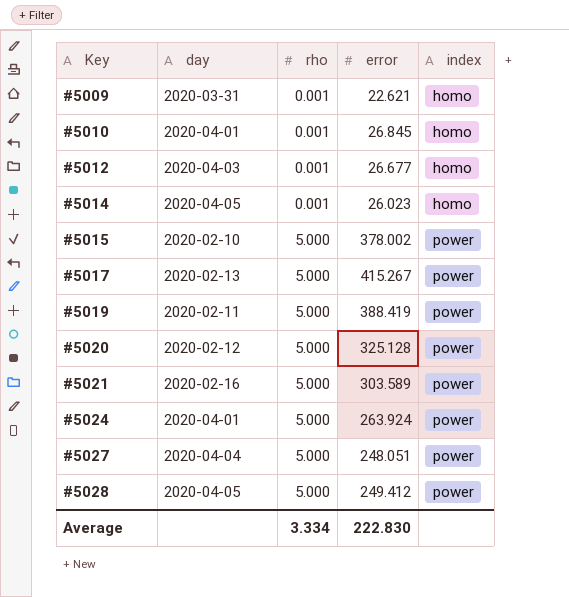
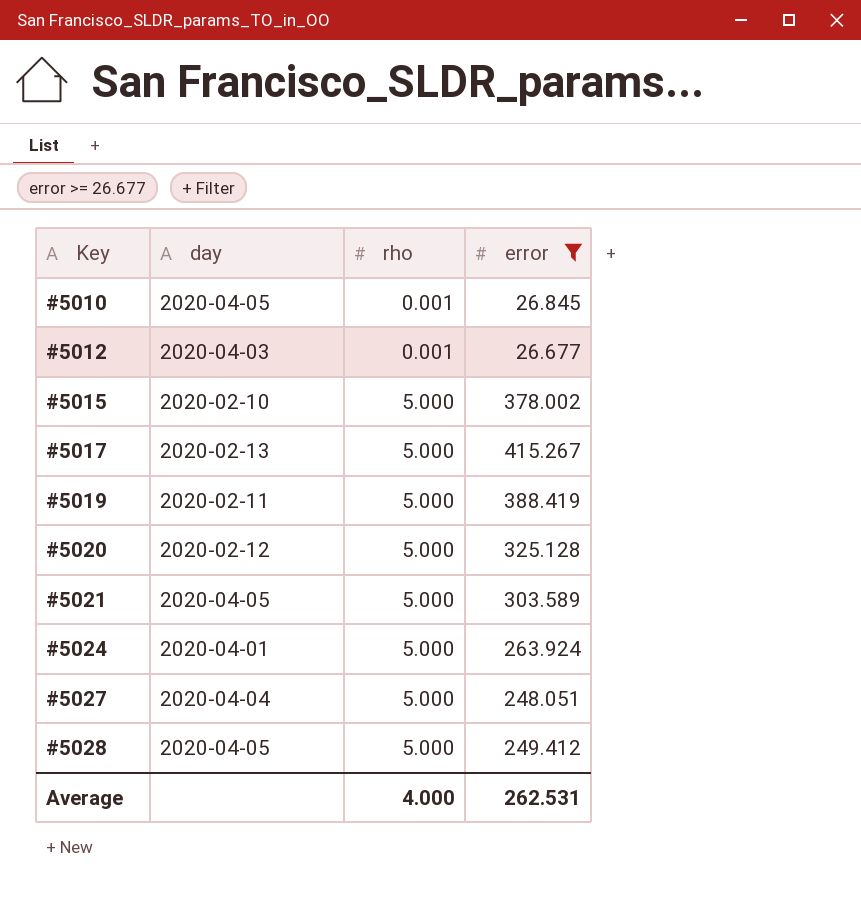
filter: none -> error >= 26.677
column index | position: 5 -> none
#5010 | day: 2020-04-01 -> 2020-04-05
#5021 | day: 2020-02-16 -> 2020-04-05
Average | rho: 3.334 -> 4.000
Average | error: 222.830 -> 262.531

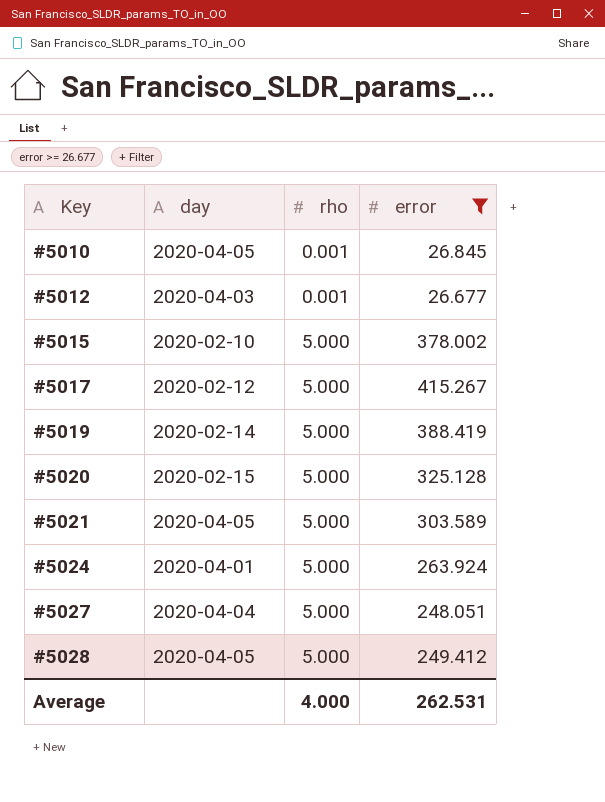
#5017 | day: 2020-02-13 -> 2020-02-12
#5019 | day: 2020-02-11 -> 2020-02-14
#5020 | day: 2020-02-12 -> 2020-02-15

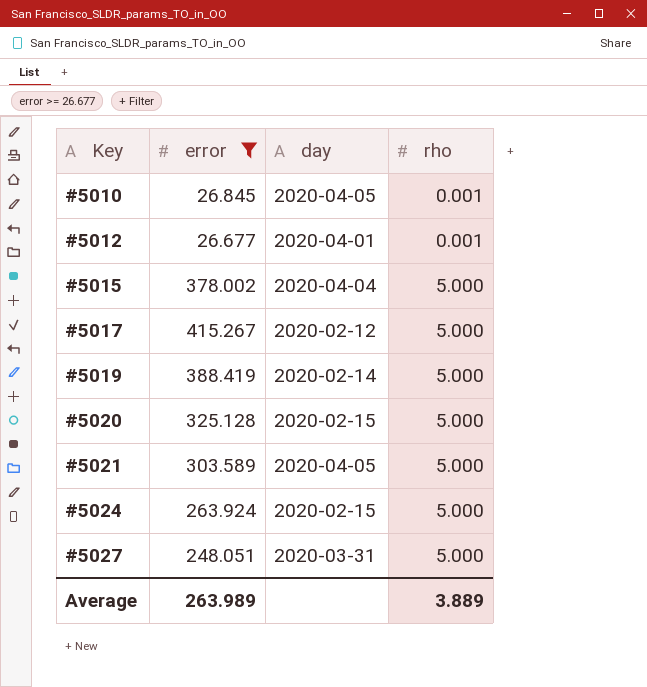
column error | position: 4 -> 2
row #5028: 2020-04-05 | 5.000 | 249.412 -> none
#5012 | day: 2020-04-03 -> 2020-04-01
#5015 | day: 2020-02-10 -> 2020-04-04
#5024 | day: 2020-04-01 -> 2020-02-15
#5027 | day: 2020-04-04 -> 2020-03-31
Average | error: 262.531 -> 263.989
Average | rho: 4.000 -> 3.889

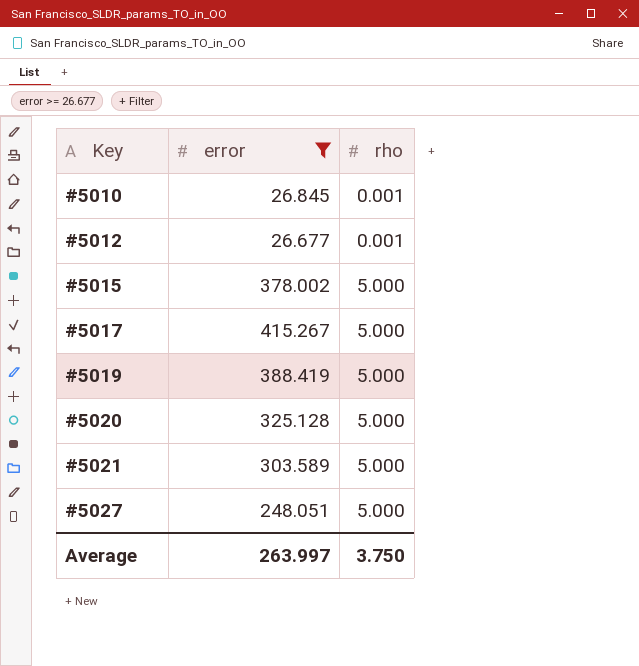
column day | position: 3 -> none
row #5024: 263.924 | 2020-02-15 | 5.000 -> none
Average | error: 263.989 -> 263.997
Average | rho: 3.889 -> 3.750

